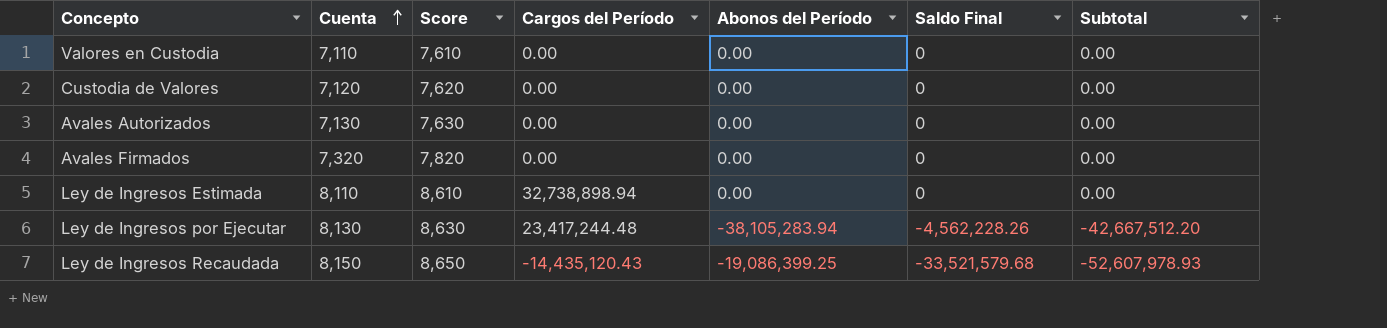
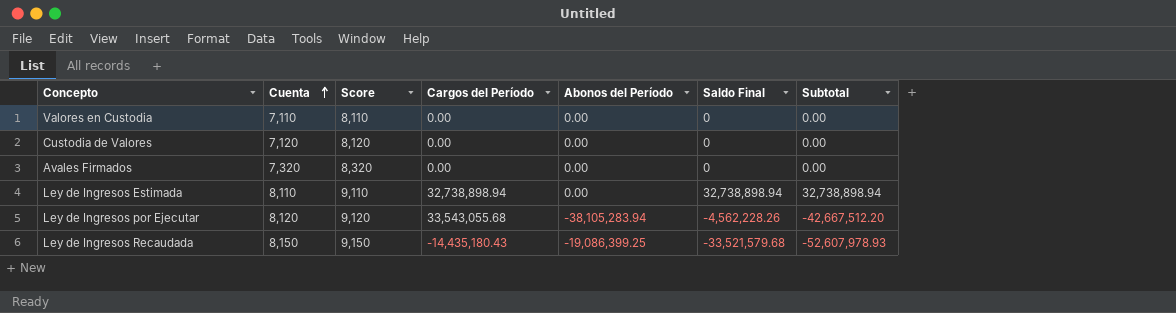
column Score | formula: [Cuenta] + 500 -> [Cuenta] + 1000
row Avales Autorizados: 7,130 | 7,630 | 0.00 | 0.00 | 0 | 0.00 -> none
Ley de Ingresos Estimada | Saldo Final: 0 -> 32,738,898.94
Ley de Ingresos Estimada | Subtotal: 0.00 -> 32,738,898.94
Ley de Ingresos por Ejecutar | Cuenta: 8,130 -> 8,120
Ley de Ingresos por Ejecutar | Cargos del Período: 23,417,244.48 -> 33,543,055.68
Ley de Ingresos Recaudada | Cargos del Período: -14,435,120.43 -> -14,435,180.43

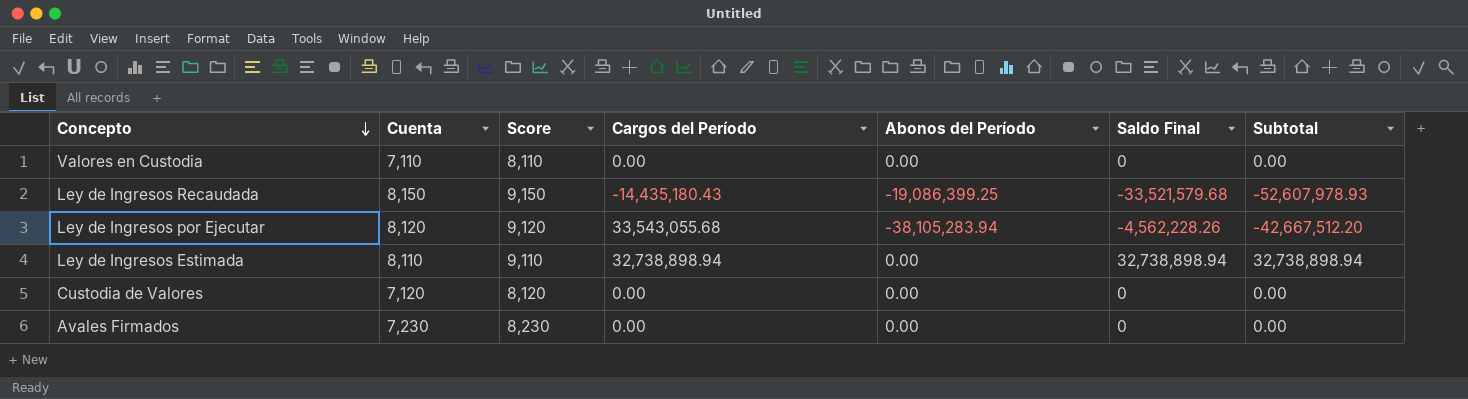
row order: Cuenta ascending -> Concepto descending
Avales Firmados | Cuenta: 7,320 -> 7,230
Avales Firmados | Score: 8,320 -> 8,230

